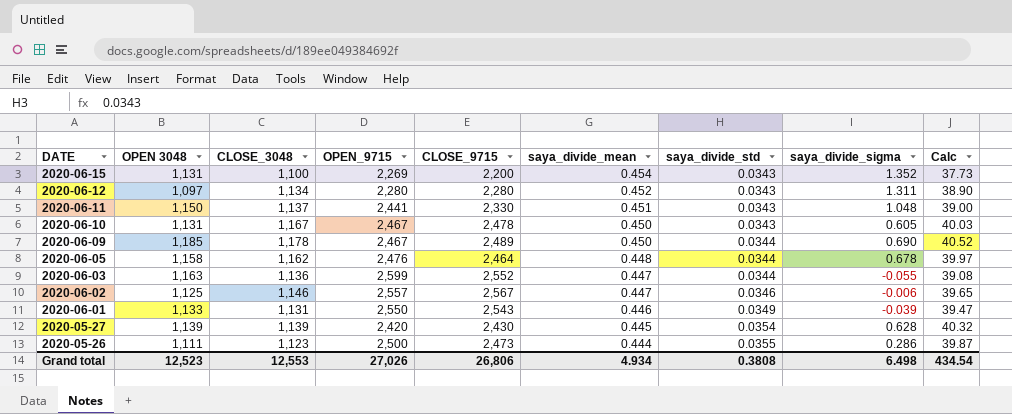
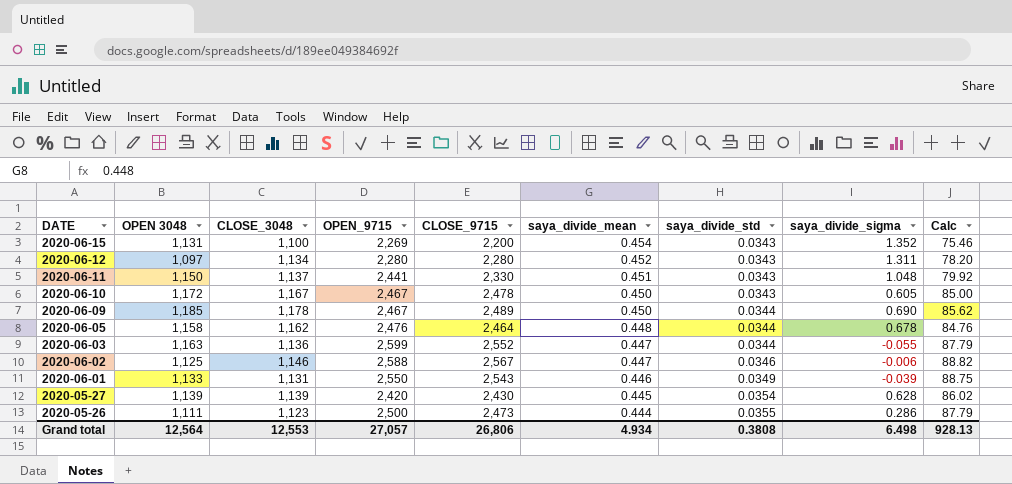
column Calc | formula: [CLOSE_3048] * [saya_divide_std] -> [CLOSE_9715] * [saya_divide_std]
2020-06-10 | OPEN 3048: 1,131 -> 1,172
2020-06-02 | OPEN_9715: 2,557 -> 2,588
Grand total | OPEN 3048: 12,523 -> 12,564
Grand total | OPEN_9715: 27,026 -> 27,057
Grand total | Calc: 434.54 -> 928.13

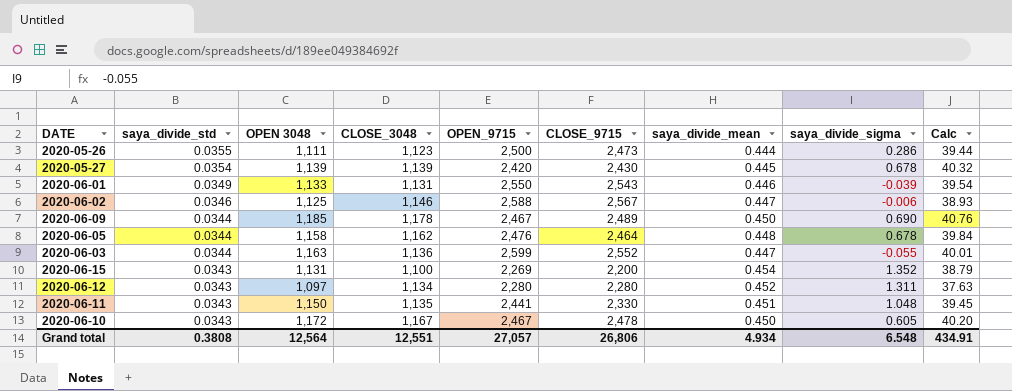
row order: DATE descending -> saya_divide_std descending
column saya_divide_std | position: 7 -> 2
column Calc | formula: [CLOSE_9715] * [saya_divide_std] -> [saya_divide_std] * [OPEN 3048]
2020-05-27 | saya_divide_sigma: 0.628 -> 0.678
2020-06-11 | CLOSE_3048: 1,137 -> 1,135
Grand total | CLOSE_3048: 12,553 -> 12,551
Grand total | saya_divide_sigma: 6.498 -> 6.548
Grand total | Calc: 928.13 -> 434.91

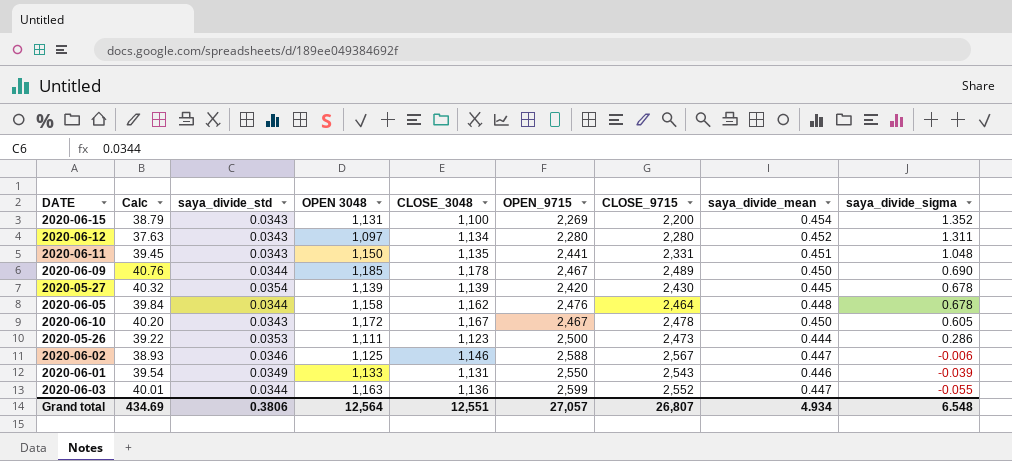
row order: saya_divide_std descending -> saya_divide_sigma descending
column Calc | position: 9 -> 2
2020-06-11 | CLOSE_9715: 2,330 -> 2,331
2020-05-26 | Calc: 39.44 -> 39.22
2020-05-26 | saya_divide_std: 0.0355 -> 0.0353
Grand total | Calc: 434.91 -> 434.69
Grand total | saya_divide_std: 0.3808 -> 0.3806
Grand total | CLOSE_9715: 26,806 -> 26,807

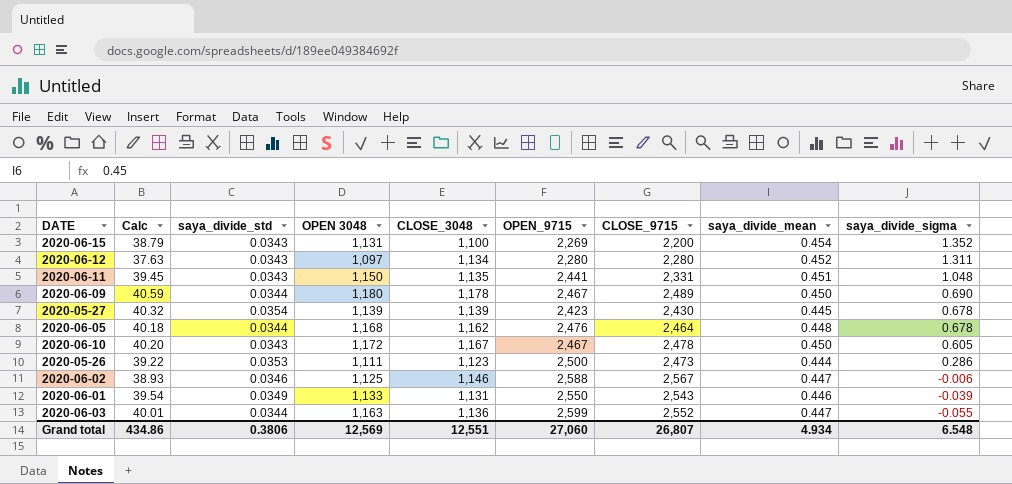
2020-06-09 | Calc: 40.76 -> 40.59
2020-06-09 | OPEN 3048: 1,185 -> 1,180
2020-05-27 | OPEN_9715: 2,420 -> 2,423
2020-06-05 | Calc: 39.84 -> 40.18
2020-06-05 | OPEN 3048: 1,158 -> 1,168
Grand total | Calc: 434.69 -> 434.86
Grand total | OPEN 3048: 12,564 -> 12,569
Grand total | OPEN_9715: 27,057 -> 27,060

